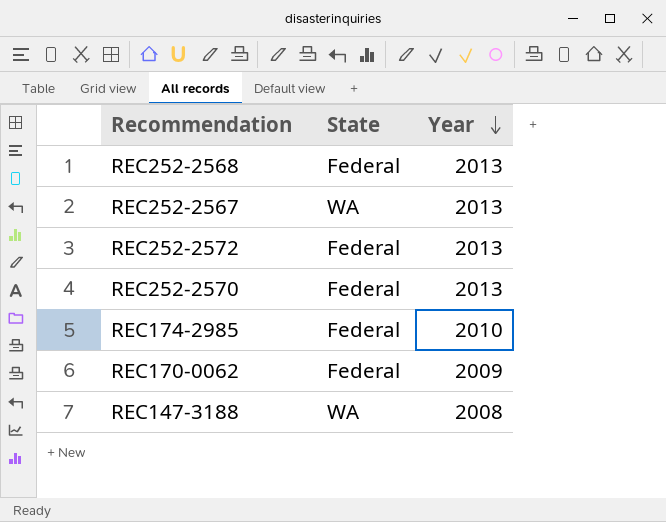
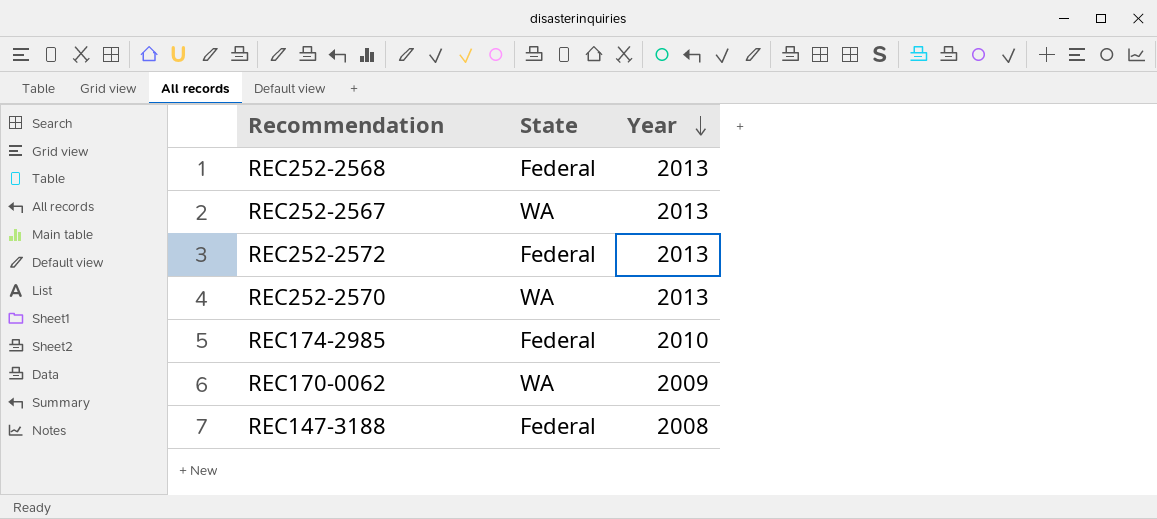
REC252-2570 | State: Federal -> WA
REC170-0062 | State: Federal -> WA
REC147-3188 | State: WA -> Federal

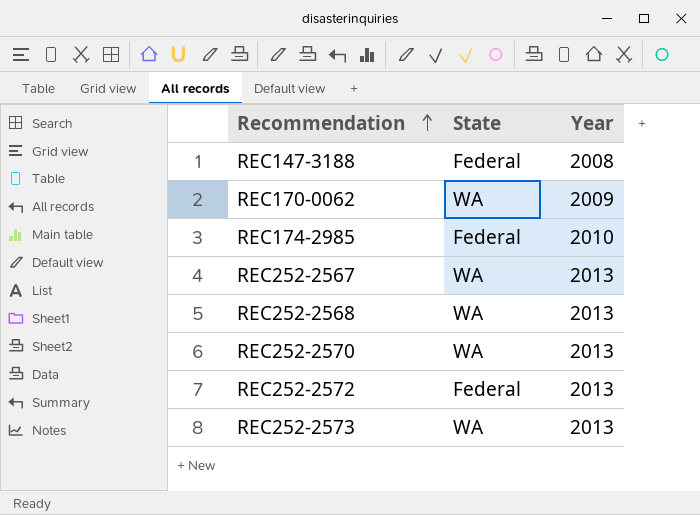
row order: Year descending -> Recommendation ascending
REC252-2568 | State: Federal -> WA
row REC252-2573: none -> WA | 2013

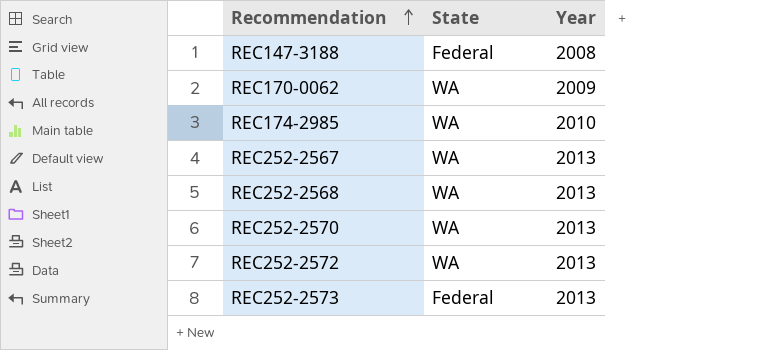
REC174-2985 | State: Federal -> WA
REC252-2572 | State: Federal -> WA
REC252-2573 | State: WA -> Federal

